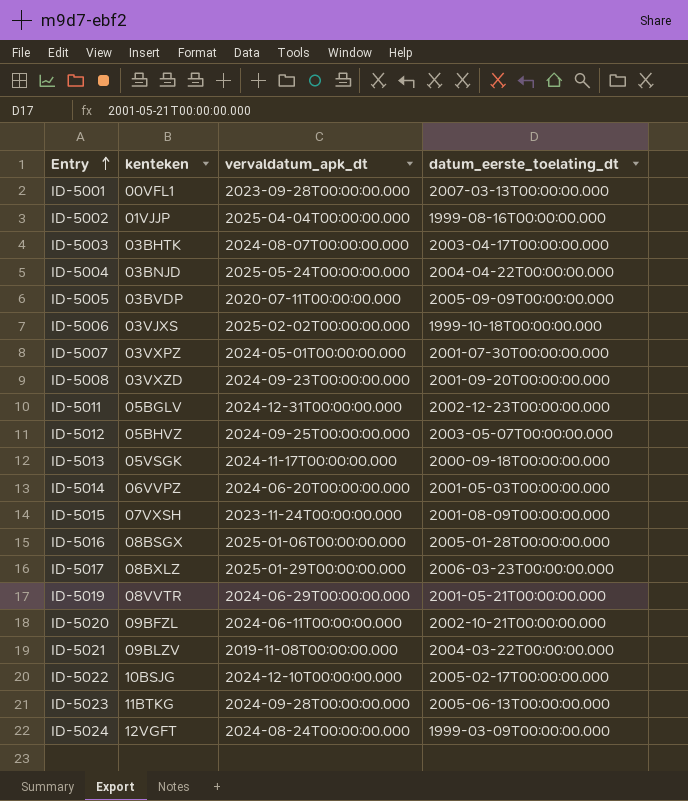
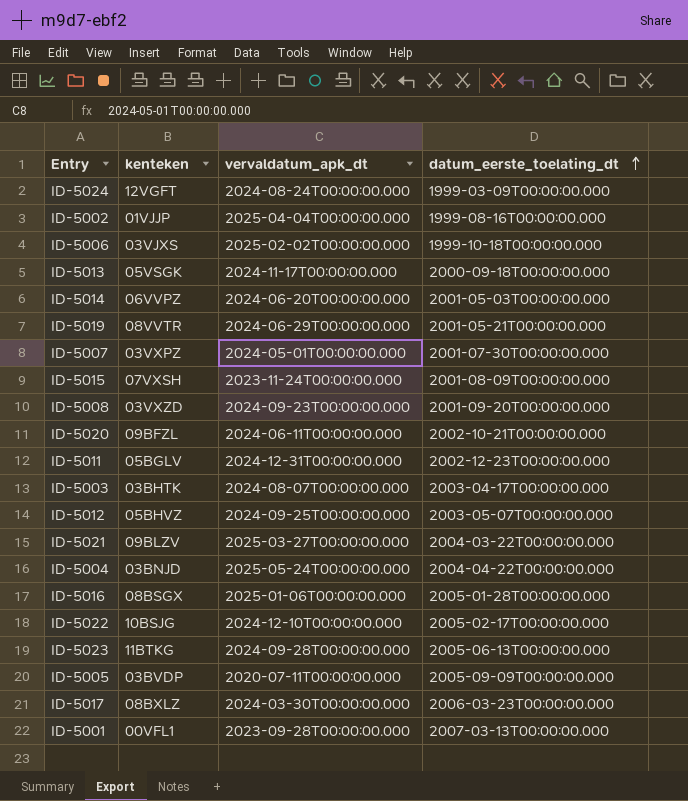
row order: Entry ascending -> datum_eerste_toelating_dt ascending
ID-5021 | vervaldatum_apk_dt: 2019-11-08T00:00:00.000 -> 2025-03-27T00:00:00.000
ID-5017 | vervaldatum_apk_dt: 2025-01-29T00:00:00.000 -> 2024-03-30T00:00:00.000

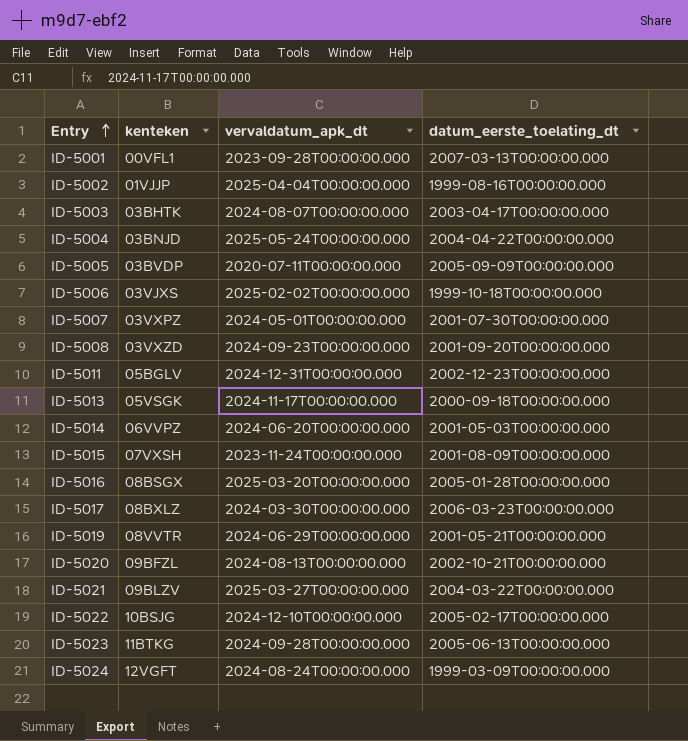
row order: datum_eerste_toelating_dt ascending -> Entry ascending
row ID-5012: 05BHVZ | 2024-09-25T00:00:00.000 | 2003-05-07T00:00:00.000 -> none
ID-5016 | vervaldatum_apk_dt: 2025-01-06T00:00:00.000 -> 2025-03-20T00:00:00.000
ID-5020 | vervaldatum_apk_dt: 2024-06-11T00:00:00.000 -> 2024-08-13T00:00:00.000

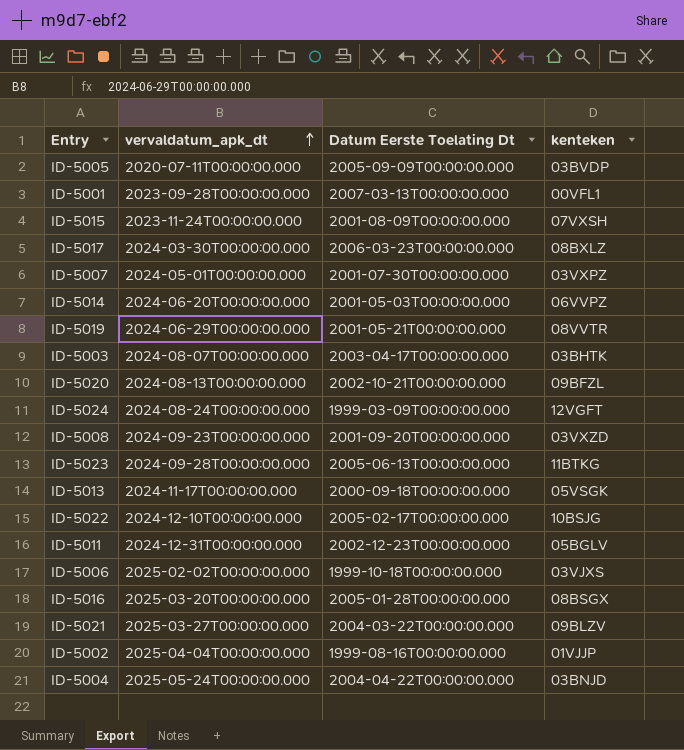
row order: Entry ascending -> vervaldatum_apk_dt ascending
column name: datum_eerste_toelating_dt -> Datum Eerste Toelating Dt
column kenteken | position: 2 -> 4

